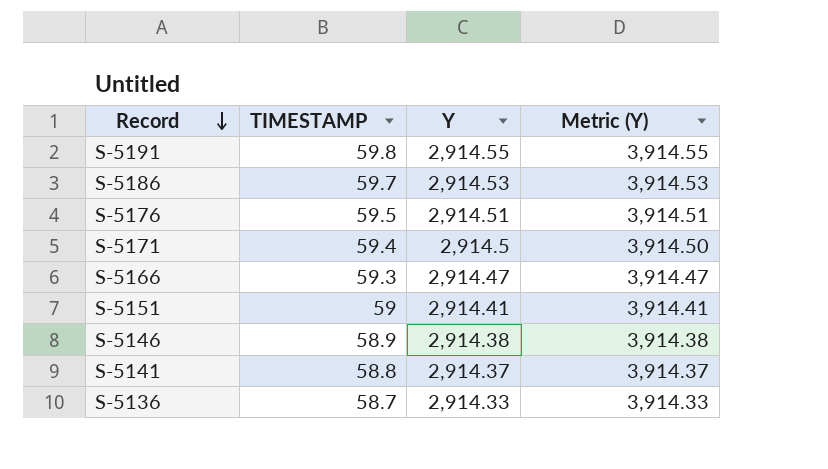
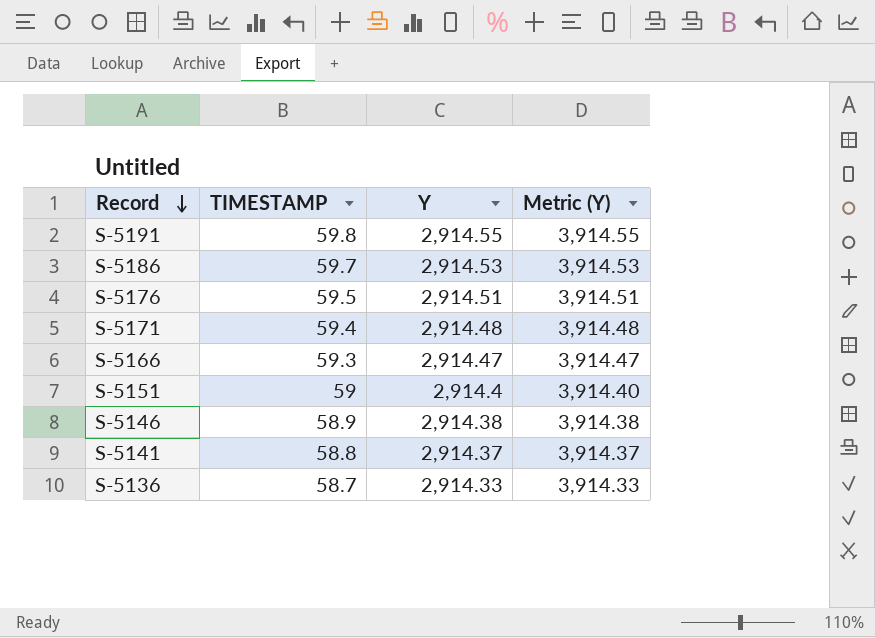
S-5171 | Y: 2,914.5 -> 2,914.48
S-5171 | Metric (Y): 3,914.50 -> 3,914.48
S-5151 | Y: 2,914.41 -> 2,914.4
S-5151 | Metric (Y): 3,914.41 -> 3,914.40

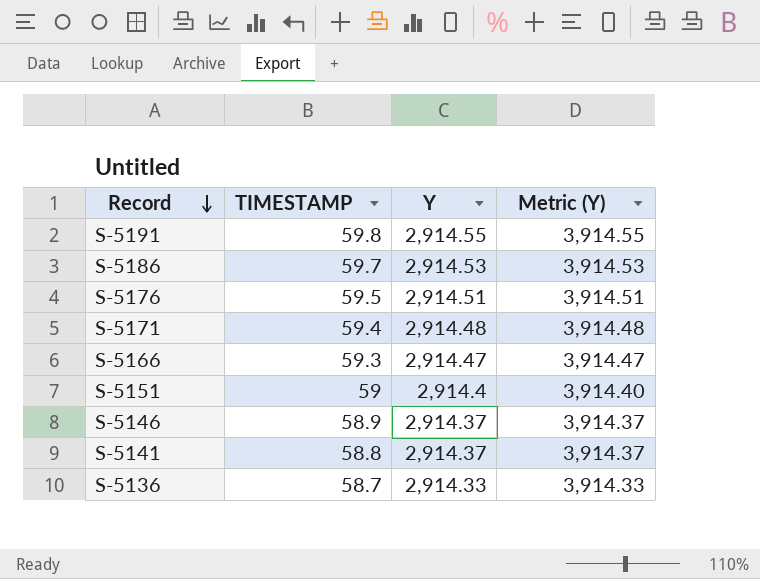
S-5146 | Y: 2,914.38 -> 2,914.37
S-5146 | Metric (Y): 3,914.38 -> 3,914.37

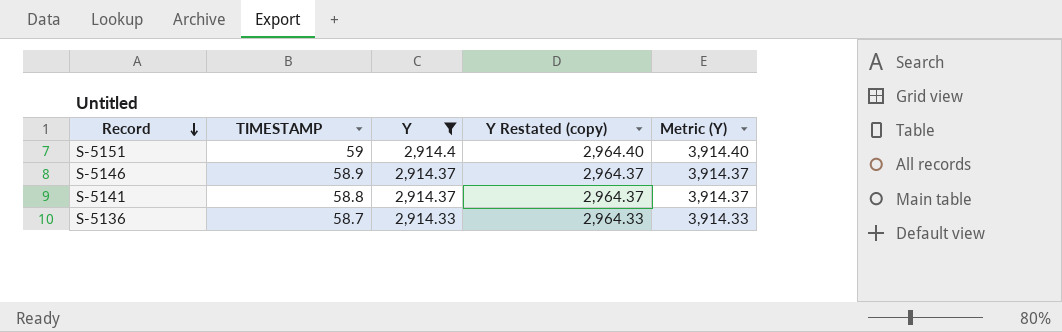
filter: none -> Y <= 2,914.4
column Y Restated (copy) | formula: none -> [Y] + 50

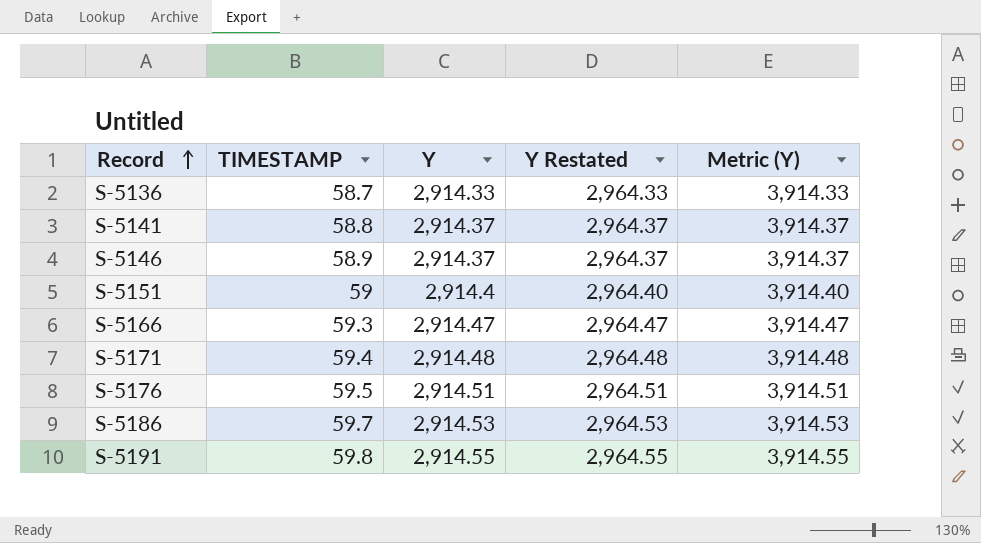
filter: Y <= 2,914.4 -> none
row order: Record descending -> Record ascending
column name: Y Restated (copy) -> Y Restated

